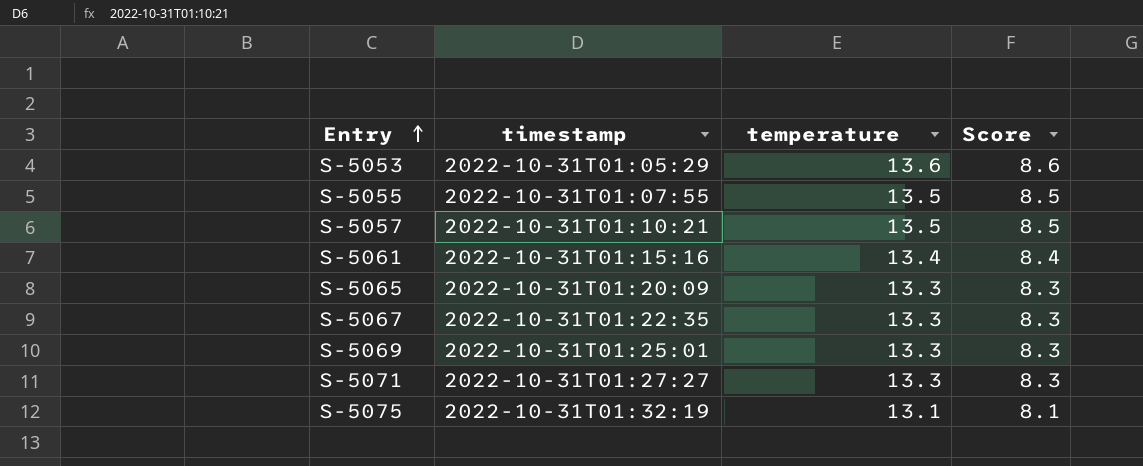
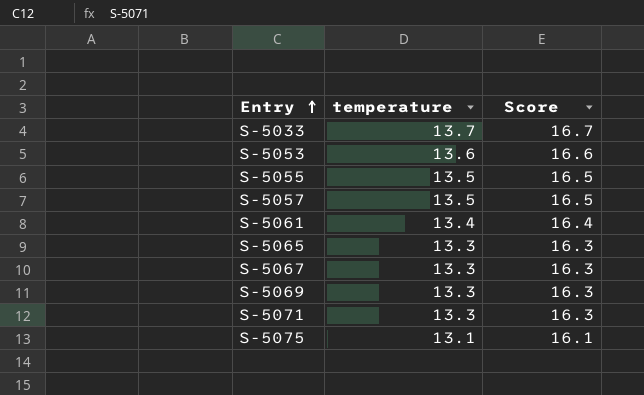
column timestamp | position: 2 -> none
column Score | formula: [temperature] - 5 -> [temperature] + 3
row S-5033: none -> 13.7 | 16.7

